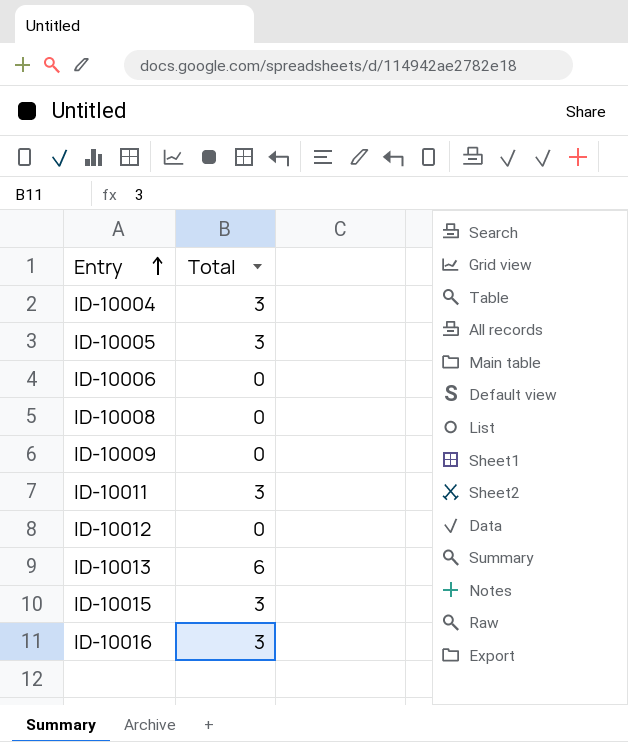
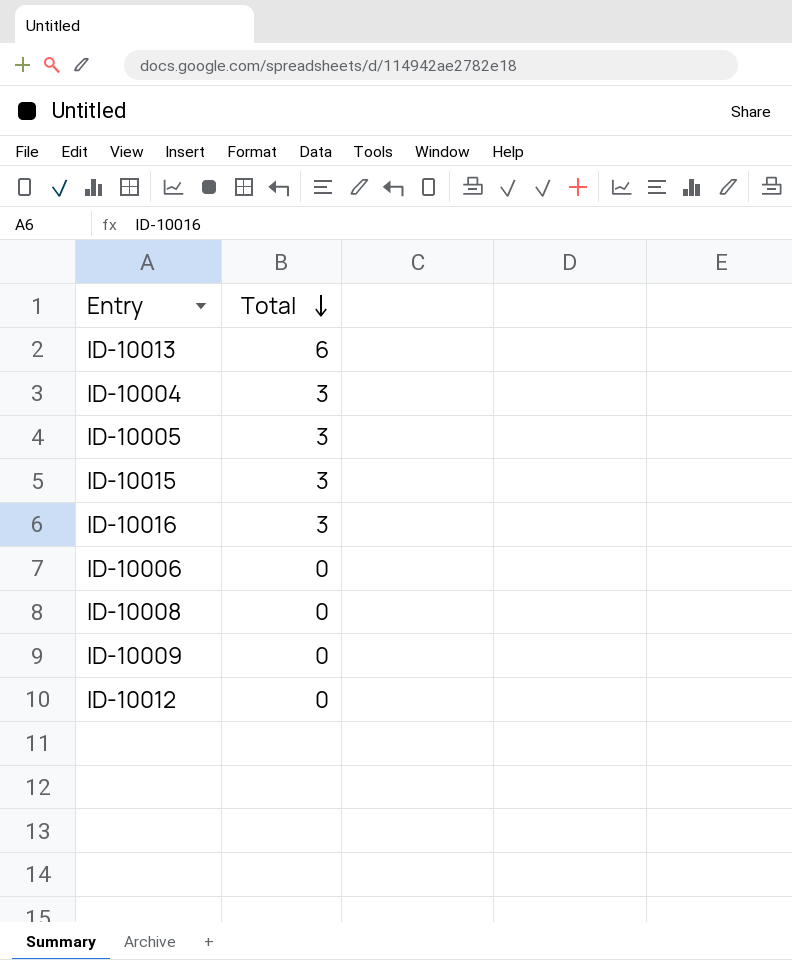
row order: Entry ascending -> Total descending
row ID-10011: 3 -> none

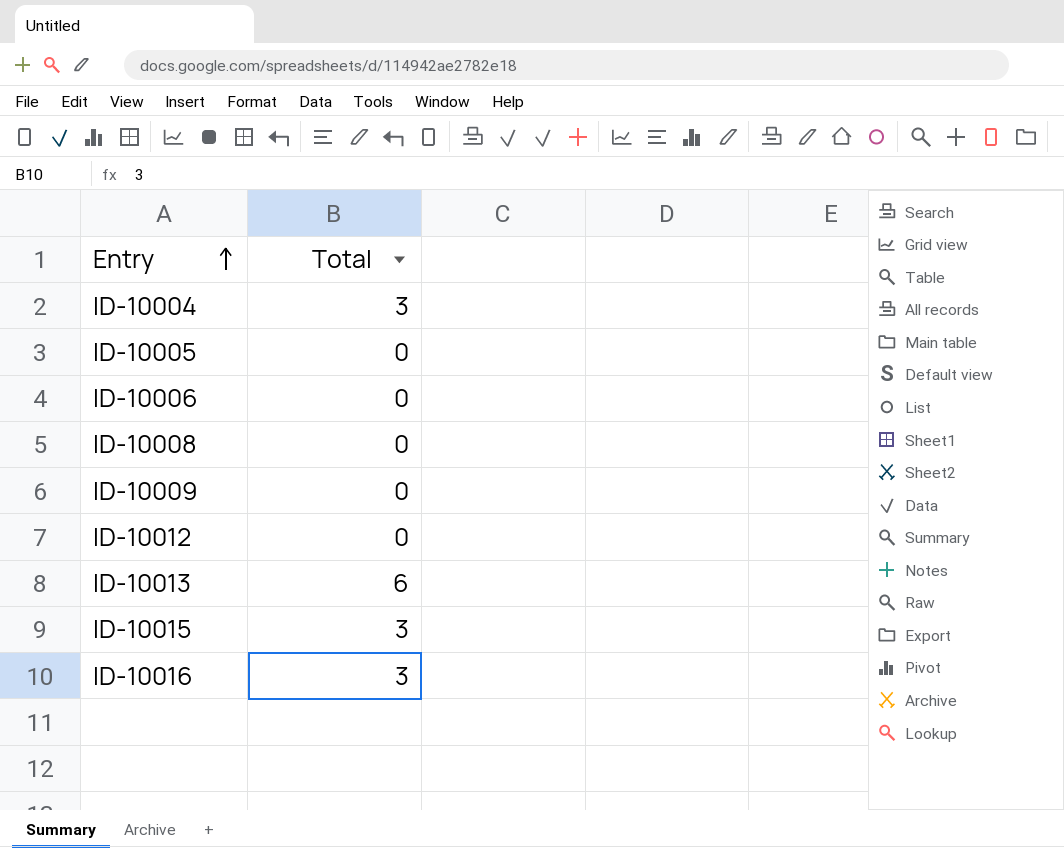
row order: Total descending -> Entry ascending
ID-10005 | Total: 3 -> 0

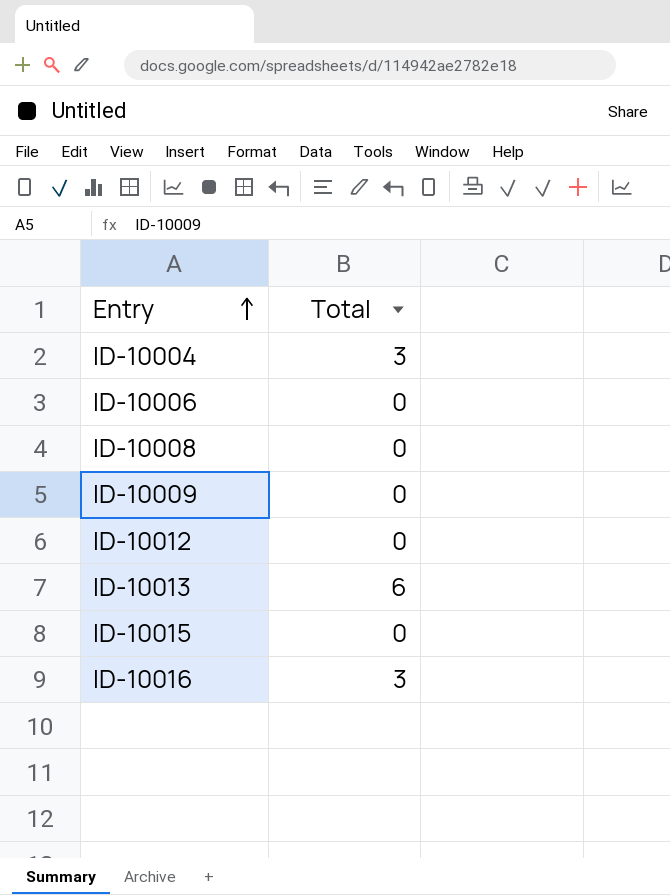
row ID-10005: 0 -> none
ID-10015 | Total: 3 -> 0

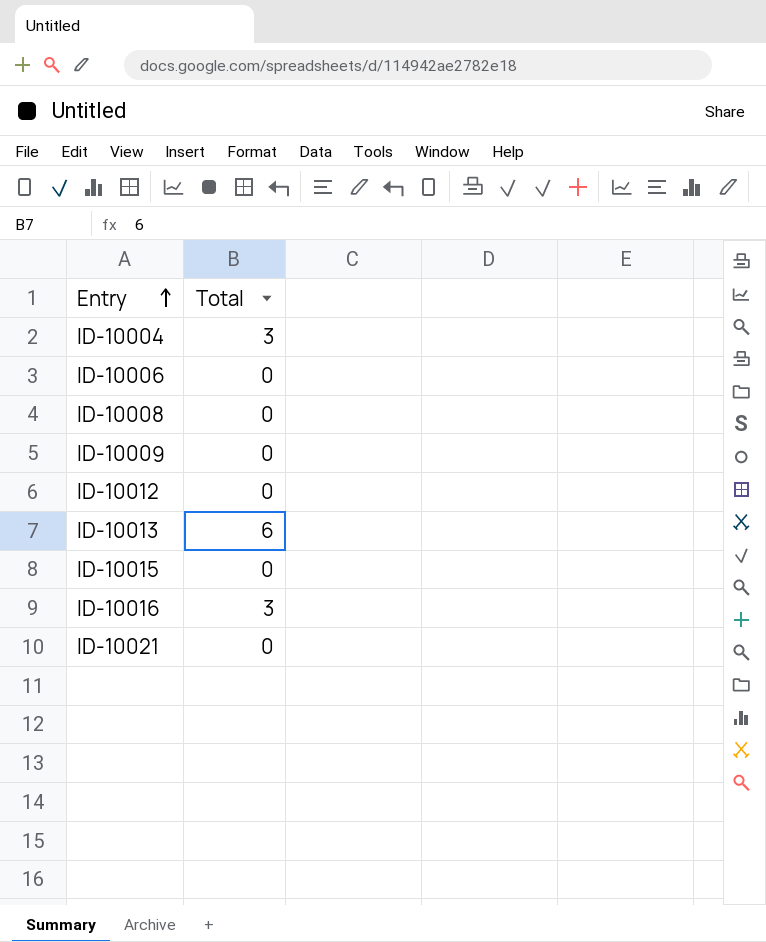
row ID-10021: none -> 0

